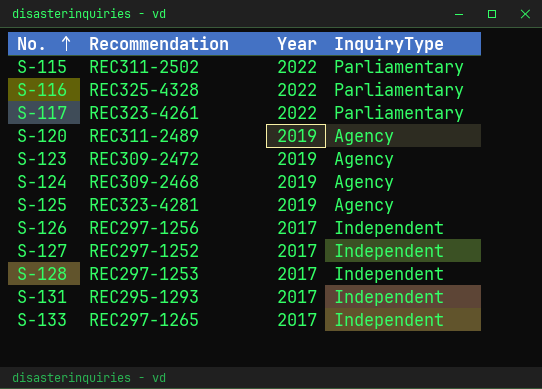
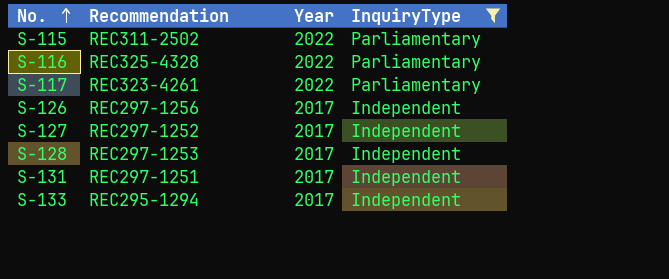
filter: none -> InquiryType != Agency
S-131 | Recommendation: REC295-1293 -> REC297-1251
S-133 | Recommendation: REC297-1265 -> REC295-1294

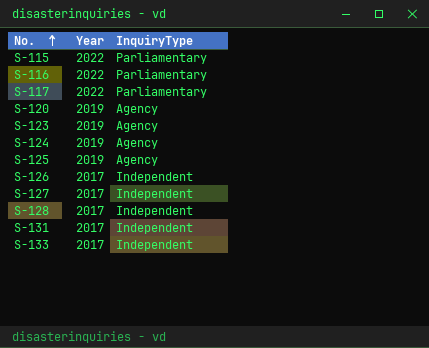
filter: InquiryType != Agency -> none
column Recommendation | position: 2 -> none

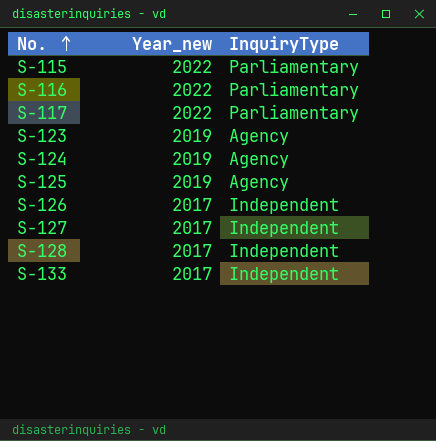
column name: Year -> Year_new
row S-120: 2019 | Agency -> none
row S-131: 2017 | Independent -> none

